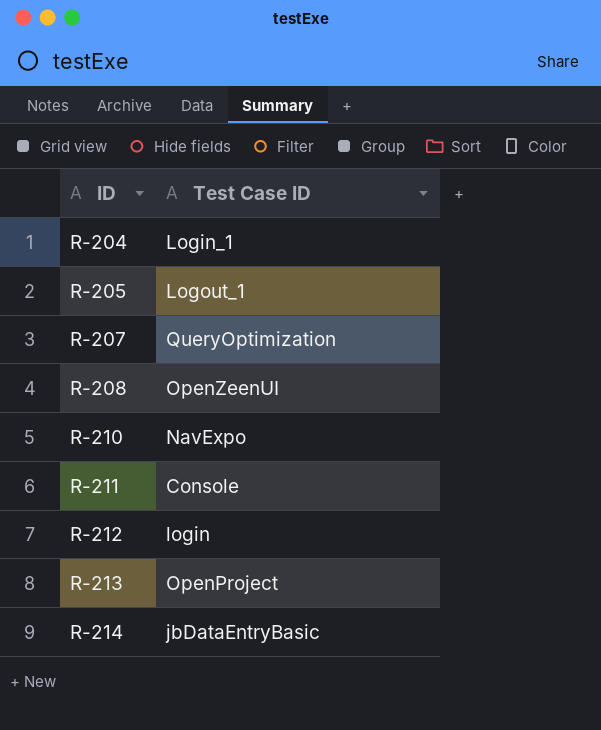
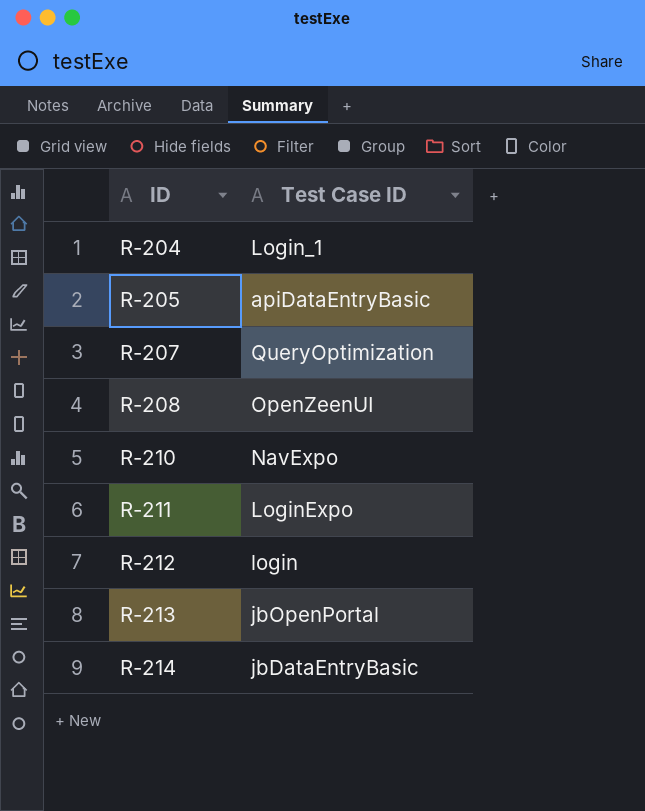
R-205 | Test Case ID: Logout_1 -> apiDataEntryBasic
R-211 | Test Case ID: Console -> LoginExpo
R-213 | Test Case ID: OpenProject -> jbOpenPortal

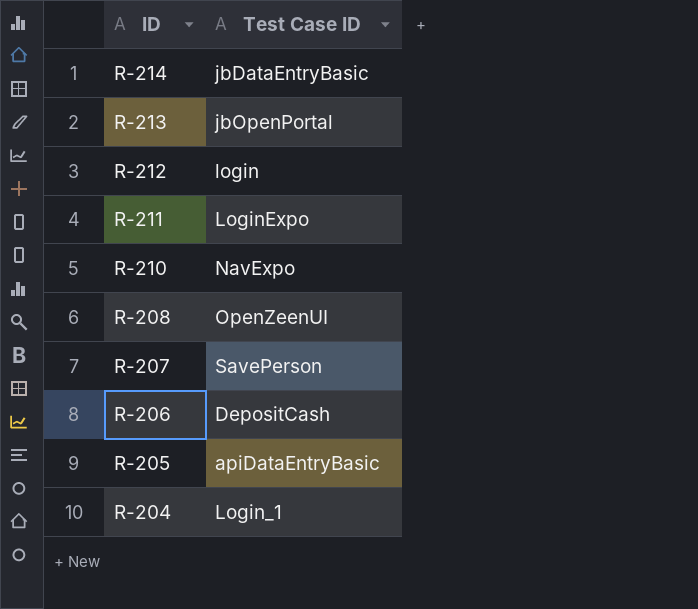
row order: ID ascending -> ID descending
R-207 | Test Case ID: QueryOptimization -> SavePerson
row R-206: none -> DepositCash

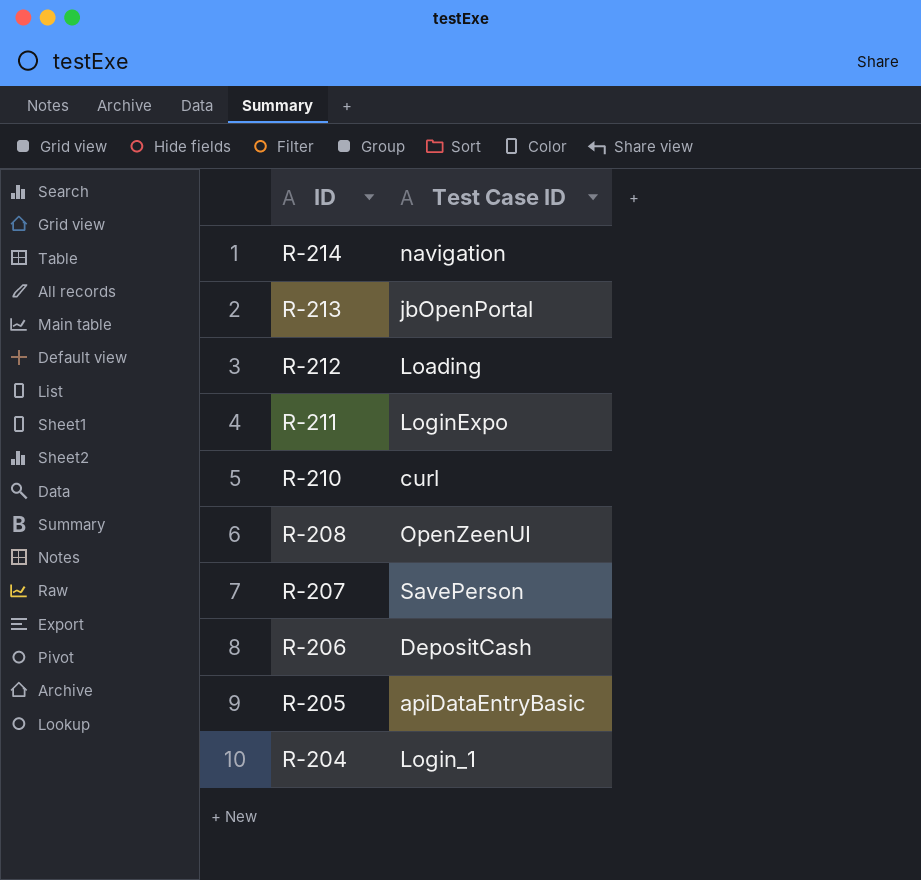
R-214 | Test Case ID: jbDataEntryBasic -> navigation
R-212 | Test Case ID: login -> Loading
R-210 | Test Case ID: NavExpo -> curl

